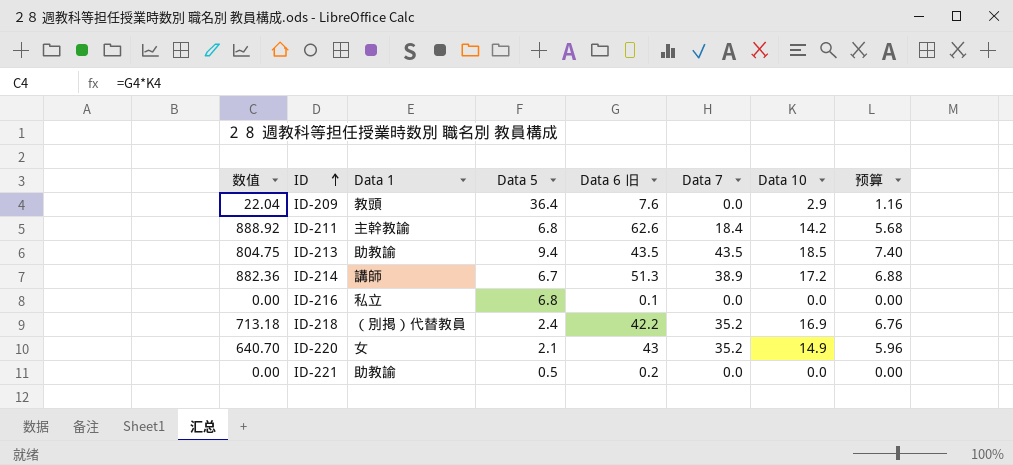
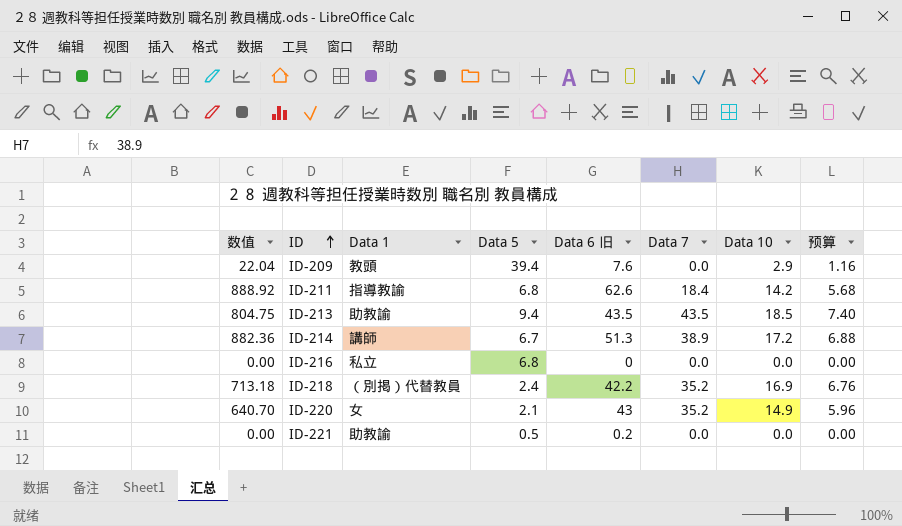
ID-209 | Data 5: 36.4 -> 39.4
ID-211 | Data 1: 主幹教諭 -> 指導教諭
ID-216 | Data 6 旧: 0.1 -> 0

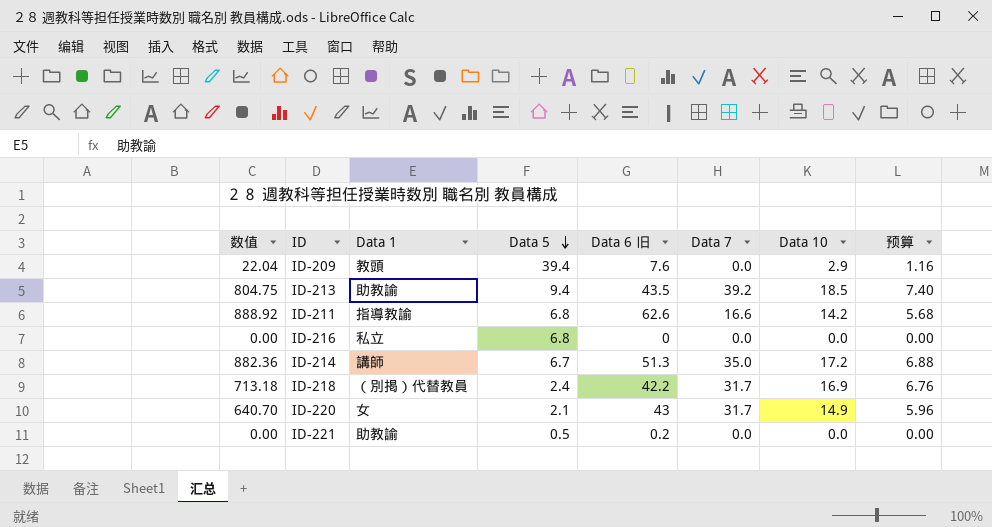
row order: ID ascending -> Data 5 descending
ID-213 | Data 7: 43.5 -> 39.2
ID-211 | Data 7: 18.4 -> 16.6
ID-214 | Data 7: 38.9 -> 35.0
ID-218 | Data 7: 35.2 -> 31.7
ID-220 | Data 7: 35.2 -> 31.7

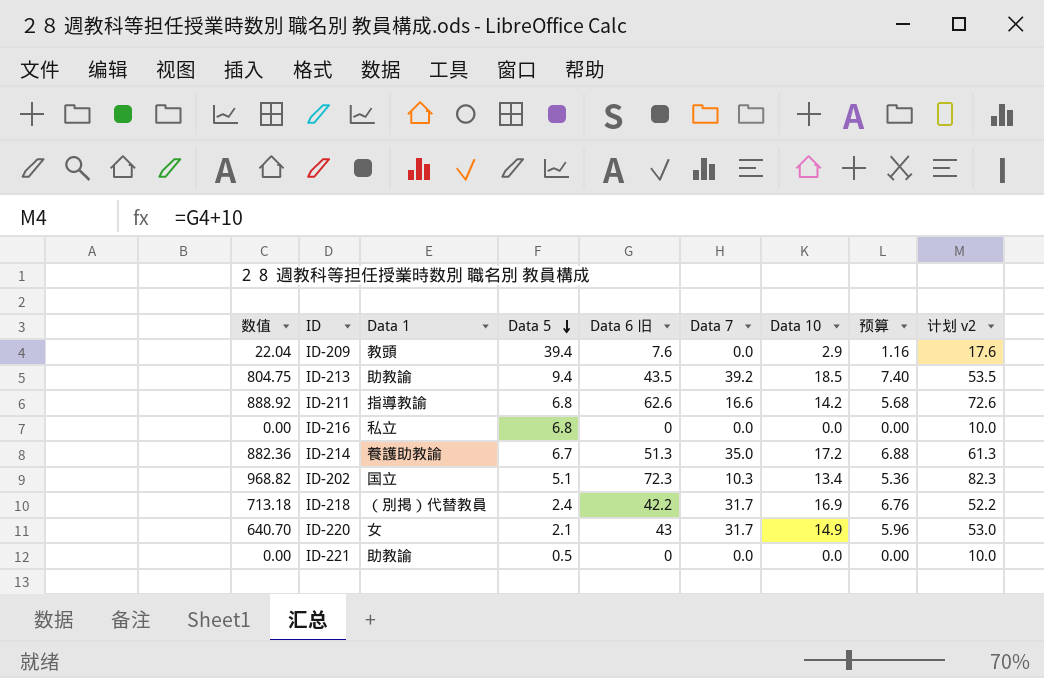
column 计划 v2 | formula: none -> [Data 6 旧] + 10
ID-214 | Data 1: 講師 -> 養護助教諭
row ID-202: none -> 968.82 | 国立 | 5.1 | 72.3 | 10.3 | 13.4 | 5.36 | 82.3
ID-221 | Data 6 旧: 0.2 -> 0

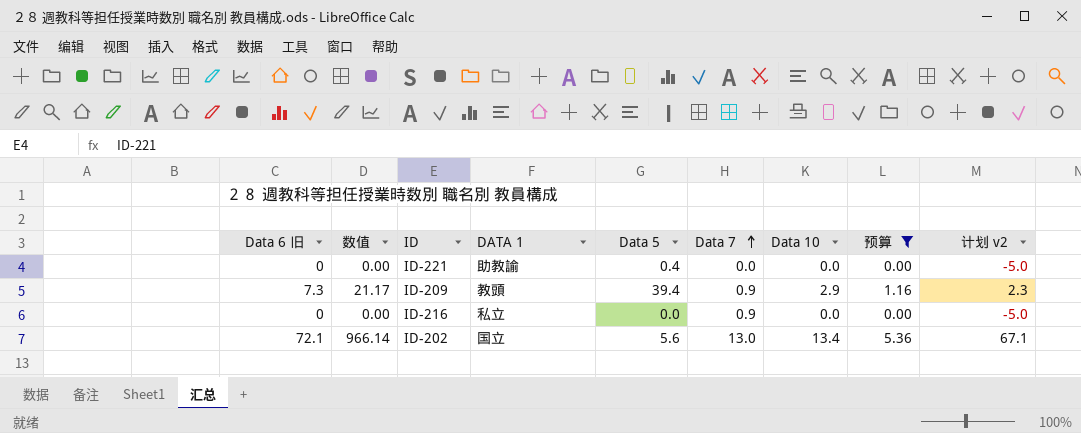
filter: none -> 预算 <= 5.36
row order: Data 5 descending -> Data 7 ascending
column Data 6 旧 | position: 5 -> 1
column name: Data 1 -> DATA 1
column 计划 v2 | formula: [Data 6 旧] + 10 -> [Data 6 旧] - 5
ID-221 | Data 5: 0.5 -> 0.4
ID-209 | Data 6 旧: 7.6 -> 7.3
ID-209 | 数值: 22.04 -> 21.17
ID-209 | Data 7: 0.0 -> 0.9
ID-216 | Data 5: 6.8 -> 0.0
ID-216 | Data 7: 0.0 -> 0.9
ID-202 | Data 6 旧: 72.3 -> 72.1
ID-202 | 数值: 968.82 -> 966.14
ID-202 | Data 5: 5.1 -> 5.6
ID-202 | Data 7: 10.3 -> 13.0

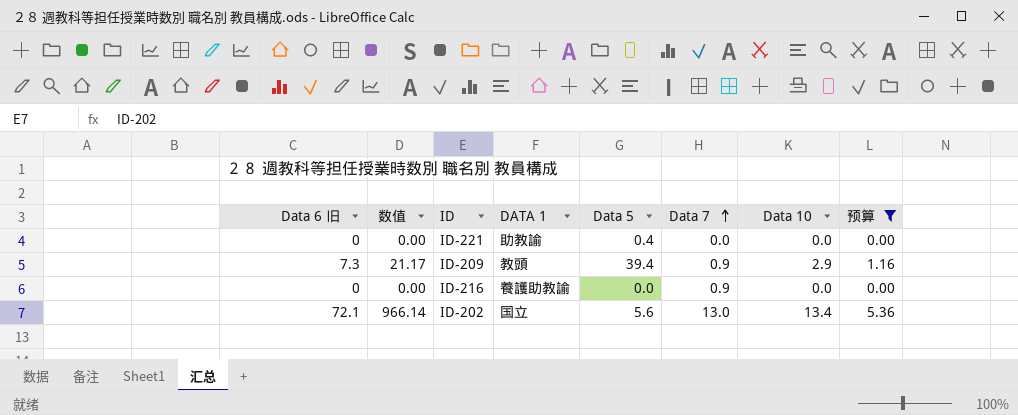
column 计划 v2 | formula: [Data 6 旧] - 5 -> none
ID-216 | DATA 1: 私立 -> 養護助教諭

